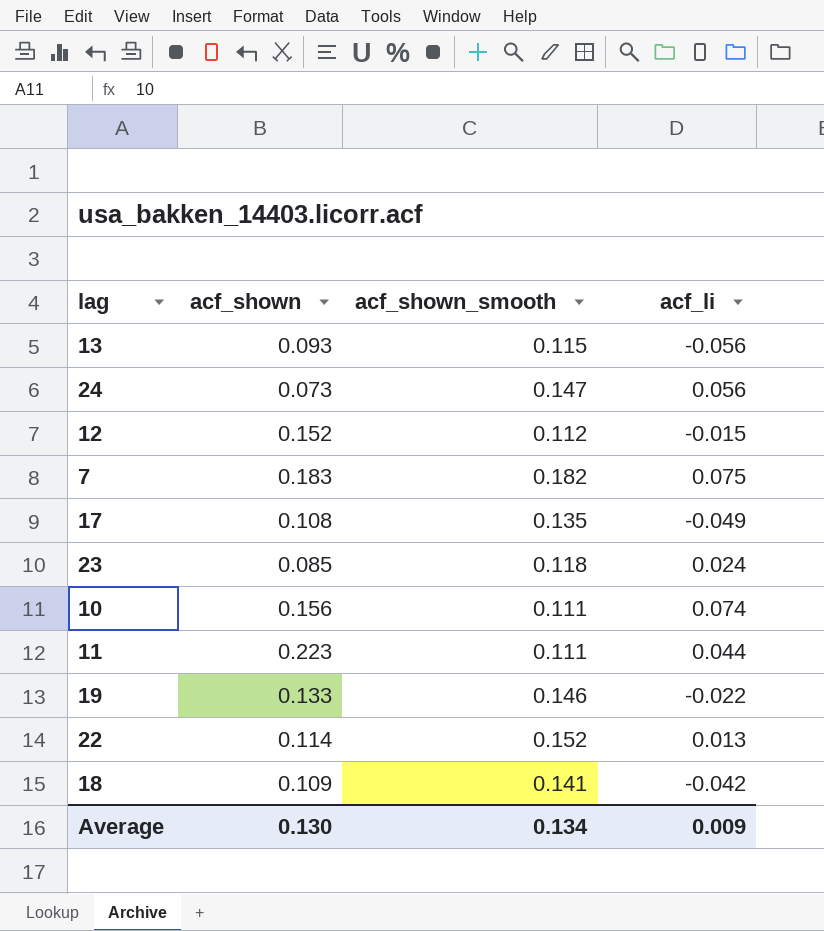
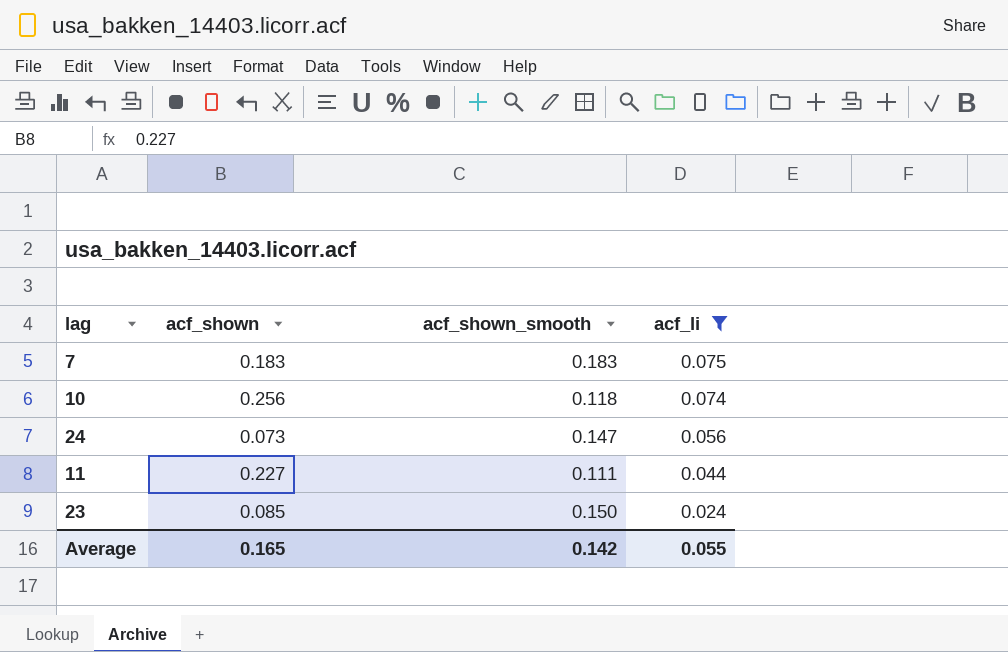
filter: none -> acf_li >= 0.024
row order: none -> acf_li descending
7 | acf_shown_smooth: 0.182 -> 0.183
10 | acf_shown: 0.156 -> 0.256
10 | acf_shown_smooth: 0.111 -> 0.118
11 | acf_shown: 0.223 -> 0.227
23 | acf_shown_smooth: 0.118 -> 0.150
Average | acf_shown: 0.130 -> 0.165
Average | acf_shown_smooth: 0.134 -> 0.142
Average | acf_li: 0.009 -> 0.055

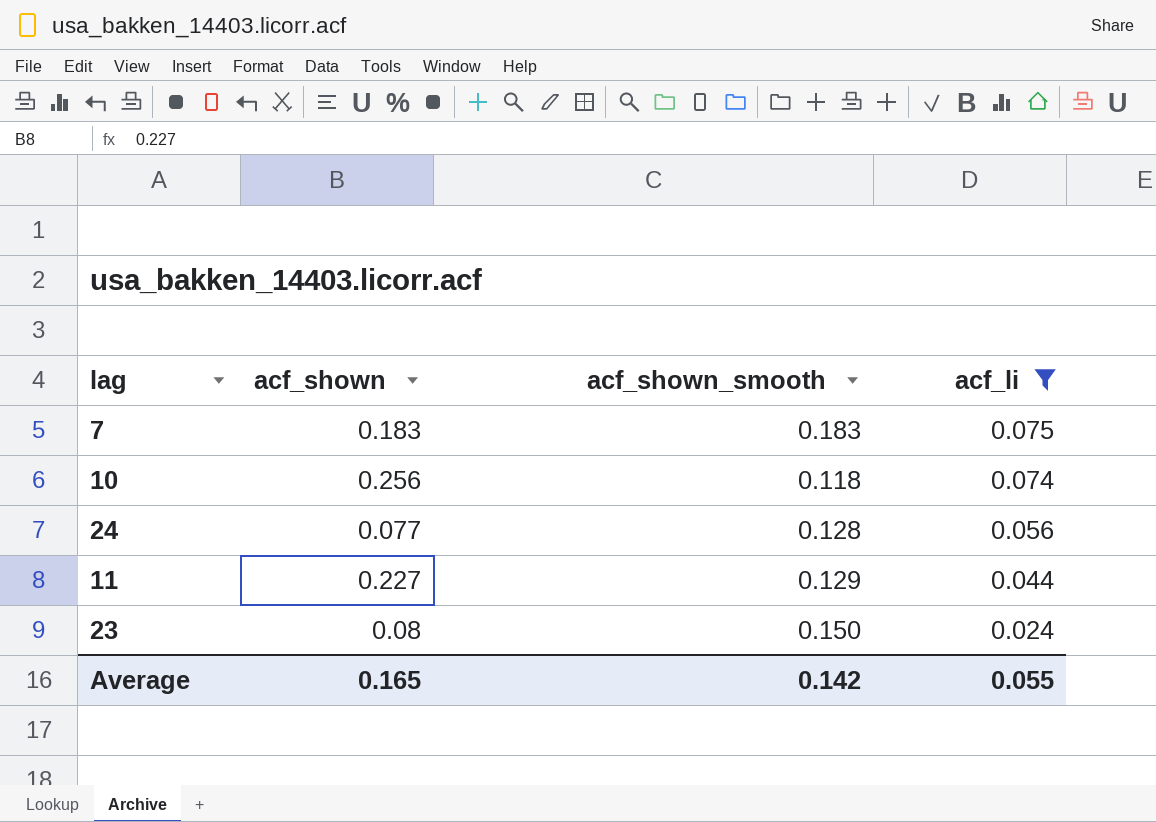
24 | acf_shown: 0.073 -> 0.077
24 | acf_shown_smooth: 0.147 -> 0.128
11 | acf_shown_smooth: 0.111 -> 0.129
23 | acf_shown: 0.085 -> 0.08

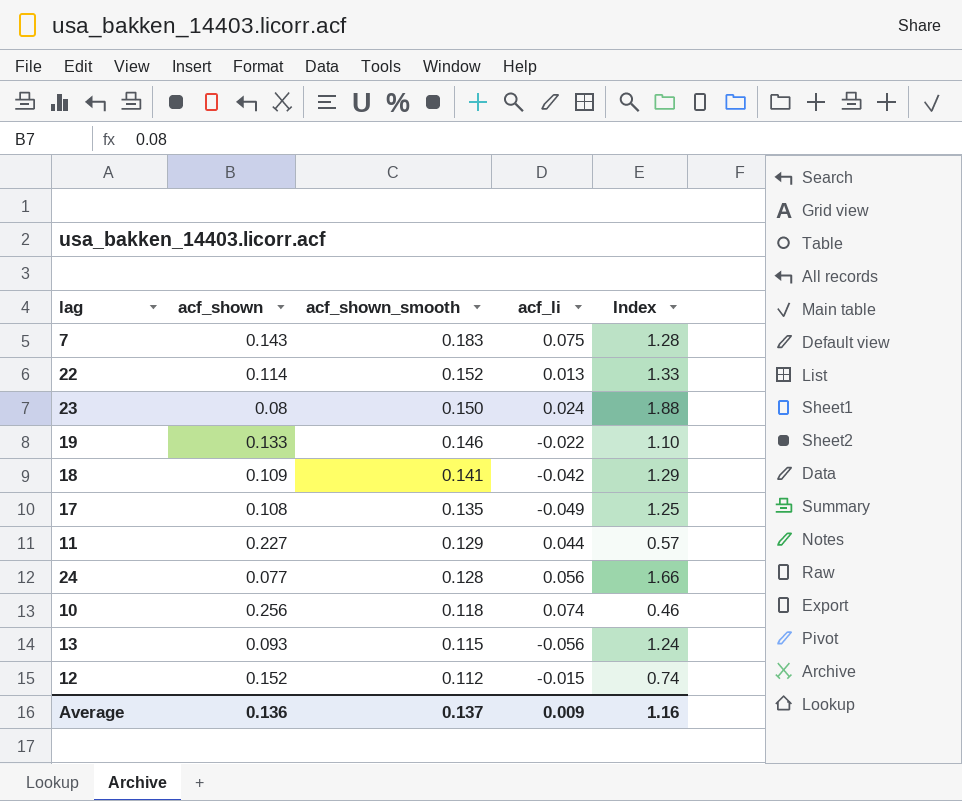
filter: acf_li >= 0.024 -> none
row order: acf_li descending -> acf_shown_smooth descending
column Index | formula: none -> [acf_shown_smooth] / [acf_shown]
7 | acf_shown: 0.183 -> 0.143
Average | acf_shown: 0.165 -> 0.136
Average | acf_shown_smooth: 0.142 -> 0.137
Average | acf_li: 0.055 -> 0.009

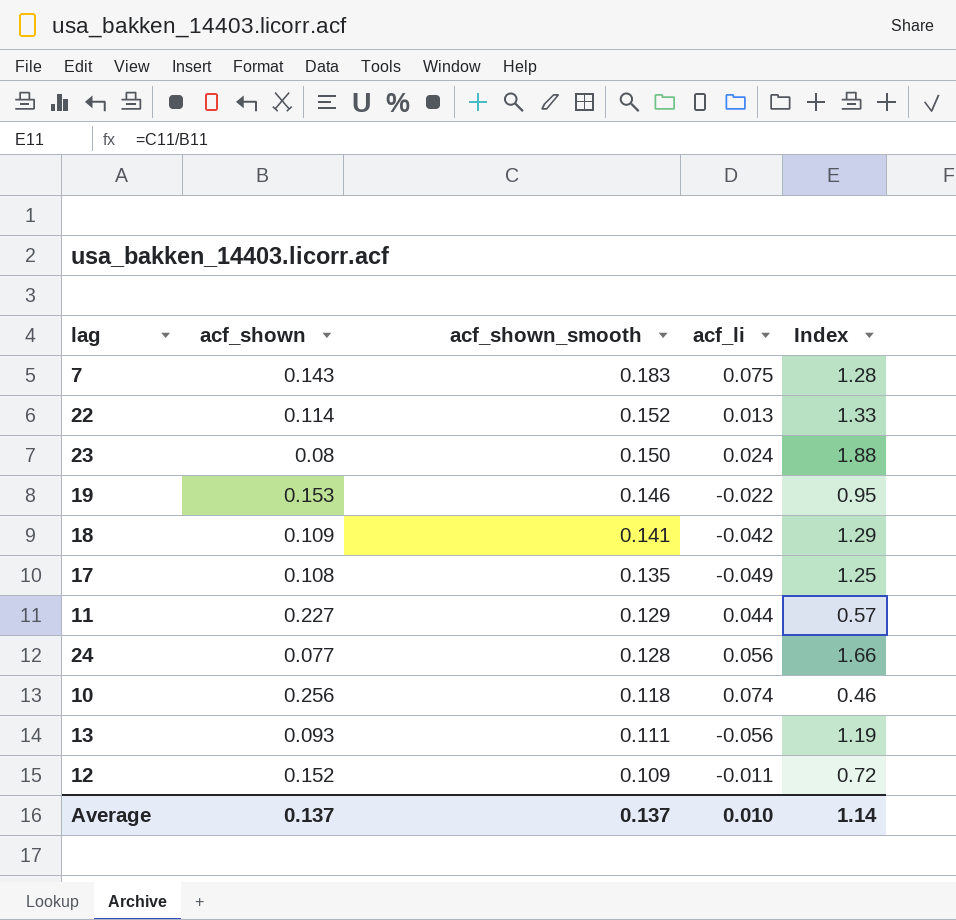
19 | acf_shown: 0.133 -> 0.153
19 | Index: 1.10 -> 0.95
13 | acf_shown_smooth: 0.115 -> 0.111
13 | Index: 1.24 -> 1.19
12 | acf_shown_smooth: 0.112 -> 0.109
12 | acf_li: -0.015 -> -0.011
12 | Index: 0.74 -> 0.72
Average | acf_shown: 0.136 -> 0.137
Average | acf_li: 0.009 -> 0.010
Average | Index: 1.16 -> 1.14

